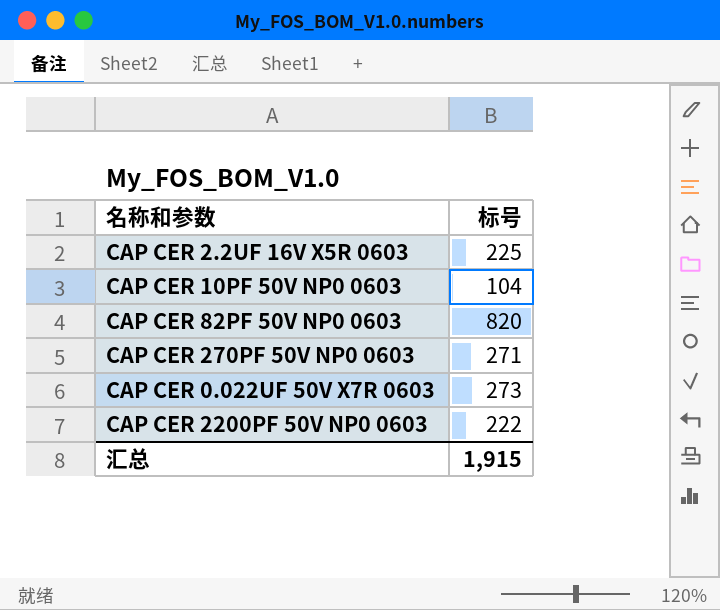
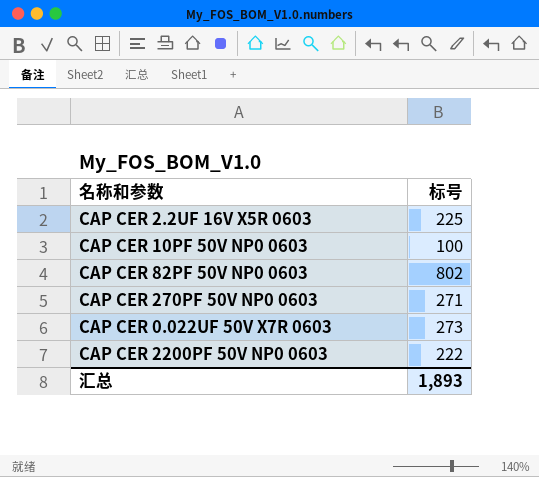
CAP CER 10PF 50V NP0 0603 | 标号: 104 -> 100
CAP CER 82PF 50V NP0 0603 | 标号: 820 -> 802
汇总 | 标号: 1,915 -> 1,893

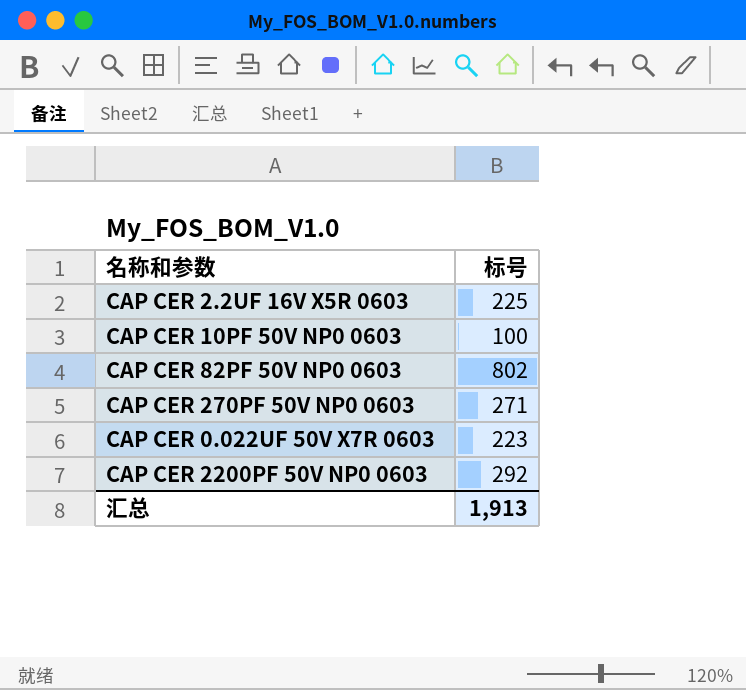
CAP CER 0.022UF 50V X7R 0603 | 标号: 273 -> 223
CAP CER 2200PF 50V NP0 0603 | 标号: 222 -> 292
汇总 | 标号: 1,893 -> 1,913

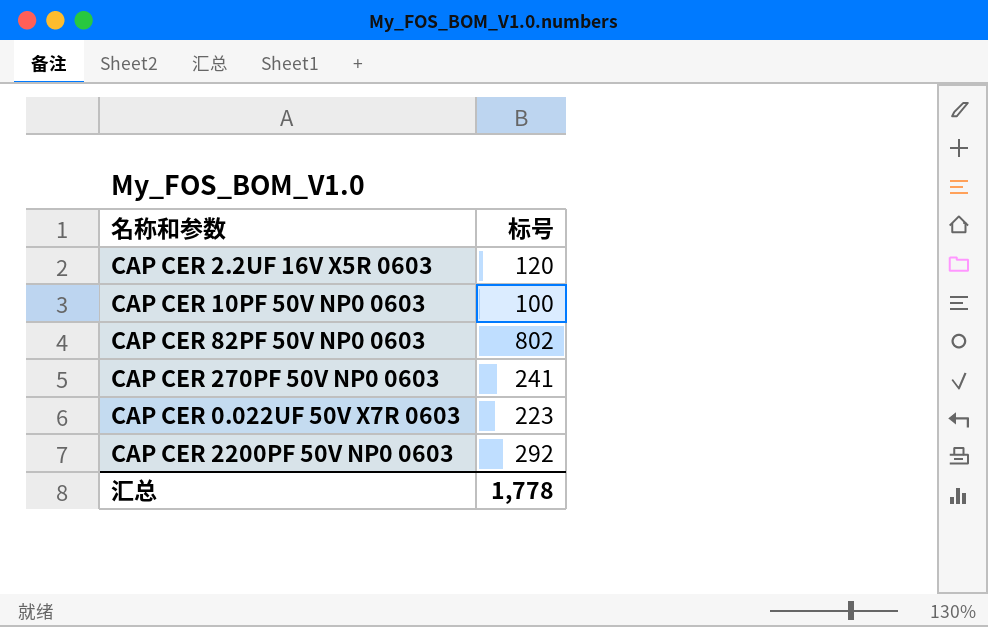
CAP CER 2.2UF 16V X5R 0603 | 标号: 225 -> 120
CAP CER 270PF 50V NP0 0603 | 标号: 271 -> 241
汇总 | 标号: 1,913 -> 1,778

